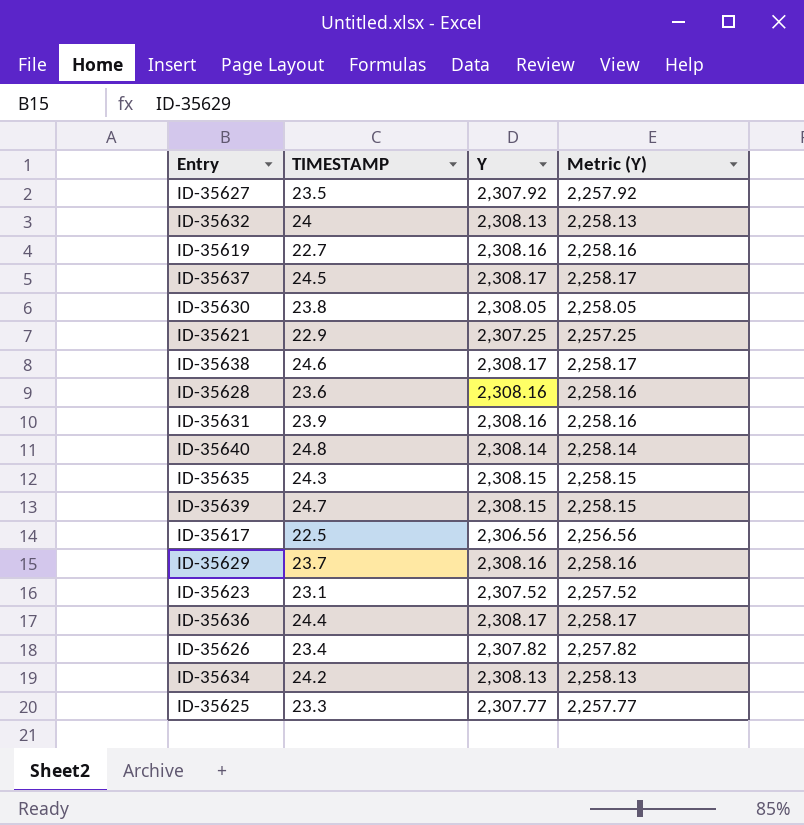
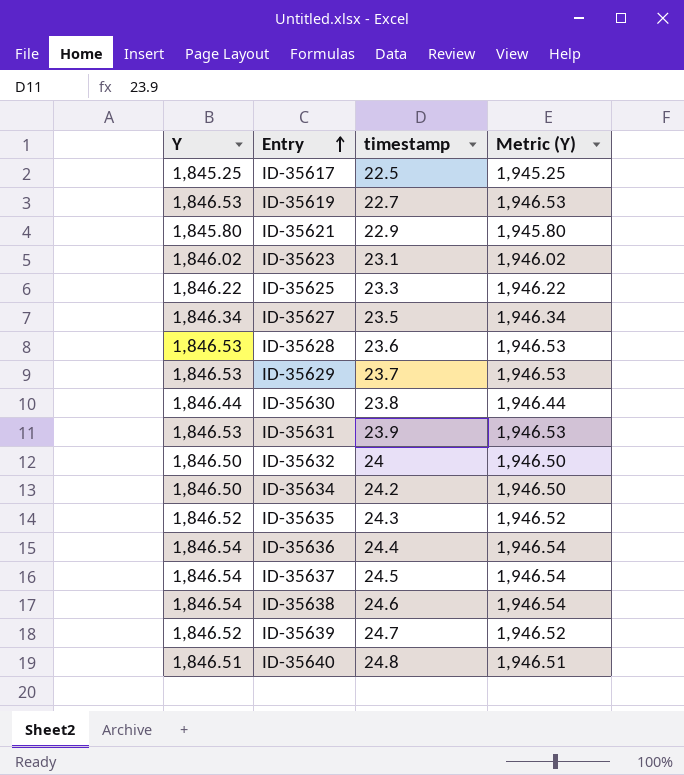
row order: none -> Entry ascending
column Y | position: 3 -> 1
column name: TIMESTAMP -> timestamp
column Metric (Y) | formula: [Y] - 50 -> [Y] + 100
row ID-35626: 23.4 | 2,307.82 | 2,257.82 -> none
ID-35617 | Y: 2,306.56 -> 1,845.25
ID-35619 | Y: 2,308.16 -> 1,846.53
ID-35621 | Y: 2,307.25 -> 1,845.80
ID-35623 | Y: 2,307.52 -> 1,846.02
ID-35625 | Y: 2,307.77 -> 1,846.22
ID-35627 | Y: 2,307.92 -> 1,846.34
ID-35628 | Y: 2,308.16 -> 1,846.53
ID-35629 | Y: 2,308.16 -> 1,846.53
ID-35630 | Y: 2,308.05 -> 1,846.44
ID-35631 | Y: 2,308.16 -> 1,846.53
ID-35632 | Y: 2,308.13 -> 1,846.50
ID-35634 | Y: 2,308.13 -> 1,846.50
ID-35635 | Y: 2,308.15 -> 1,846.52
ID-35636 | Y: 2,308.17 -> 1,846.54
ID-35637 | Y: 2,308.17 -> 1,846.54
ID-35638 | Y: 2,308.17 -> 1,846.54
ID-35639 | Y: 2,308.15 -> 1,846.52
ID-35640 | Y: 2,308.14 -> 1,846.51

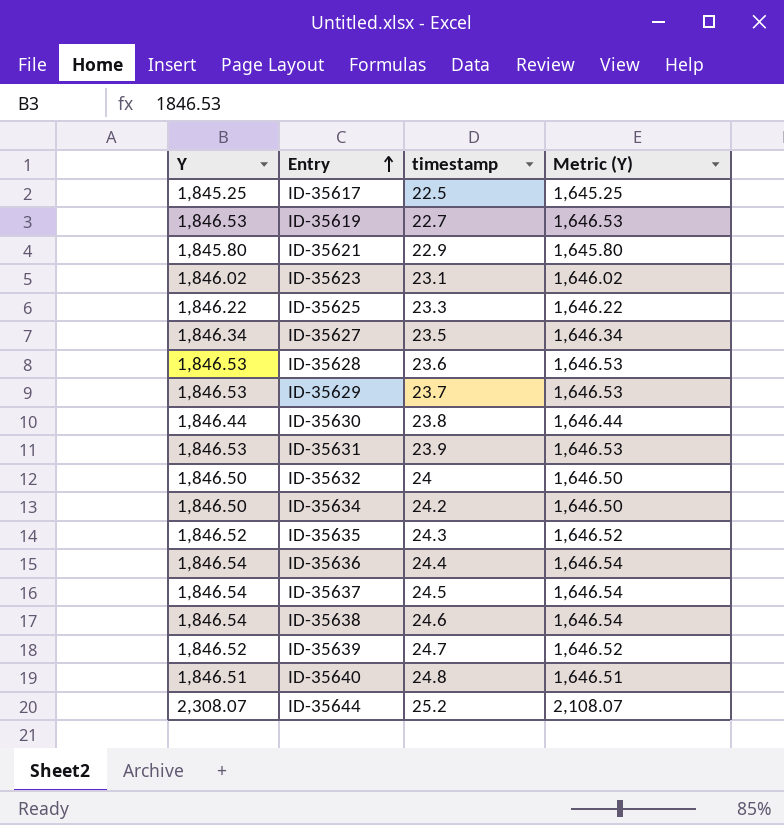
column Metric (Y) | formula: [Y] + 100 -> [Y] - 200
row ID-35644: none -> 2,308.07 | 25.2 | 2,108.07

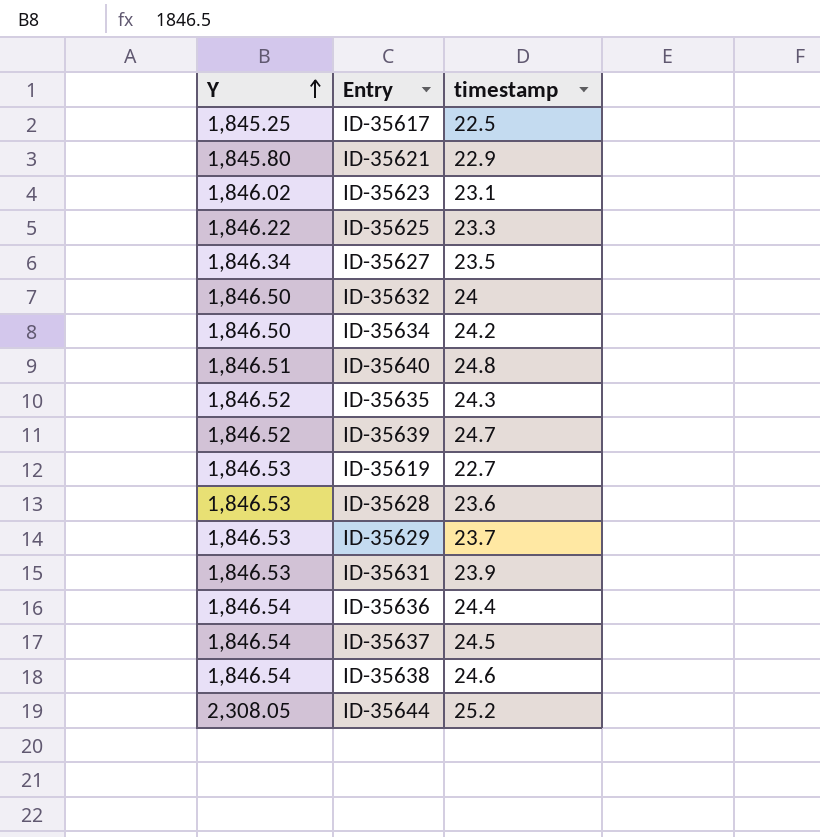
row order: Entry ascending -> Y ascending
column Metric (Y) | formula: [Y] - 200 -> none
row ID-35630: 1,846.44 | 23.8 | 1,646.44 -> none
ID-35644 | Y: 2,308.07 -> 2,308.05

